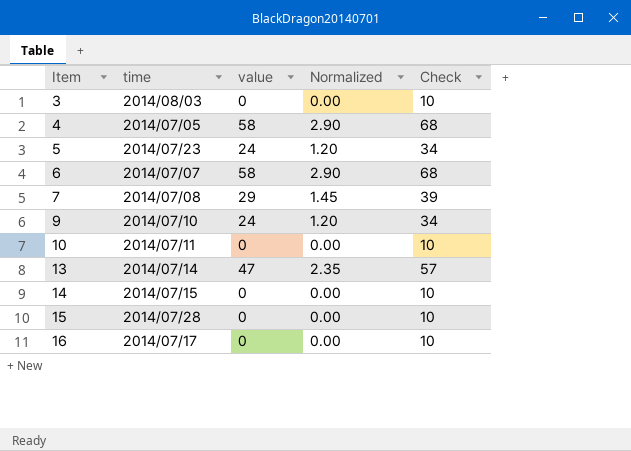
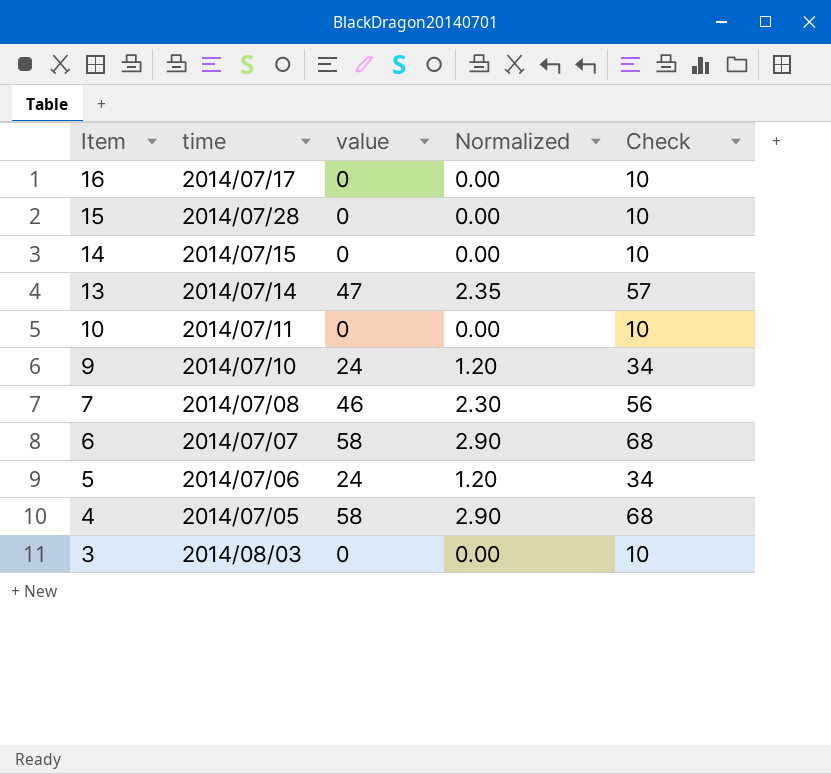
row order: Item ascending -> Item descending
7 | value: 29 -> 46
7 | Normalized: 1.45 -> 2.30
7 | Check: 39 -> 56
5 | time: 2014/07/23 -> 2014/07/06

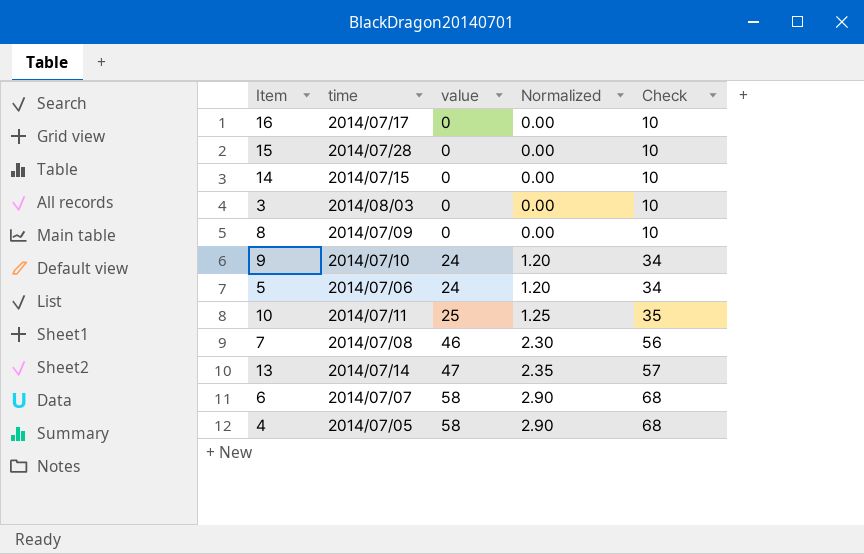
row order: Item descending -> value ascending
row 8: none -> 2014/07/09 | 0 | 0.00 | 10
10 | value: 0 -> 25
10 | Normalized: 0.00 -> 1.25
10 | Check: 10 -> 35

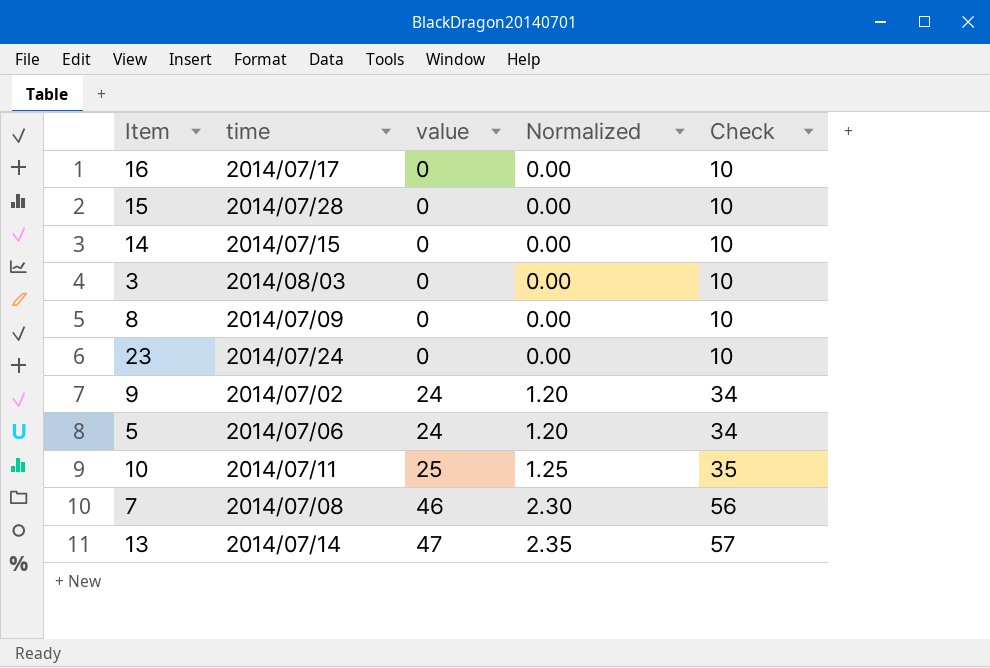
row 6: 2014/07/07 | 58 | 2.90 | 68 -> none
row 4: 2014/07/05 | 58 | 2.90 | 68 -> none
row 23: none -> 2014/07/24 | 0 | 0.00 | 10
9 | time: 2014/07/10 -> 2014/07/02

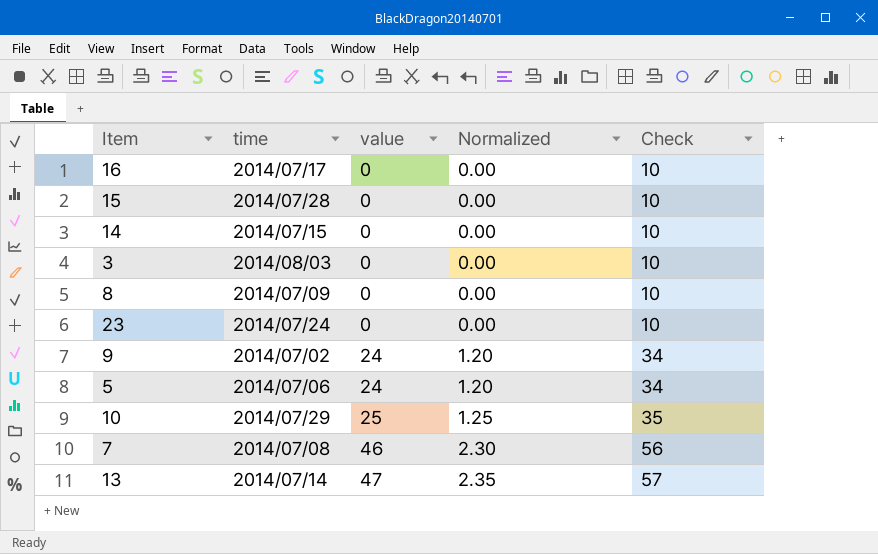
10 | time: 2014/07/11 -> 2014/07/29

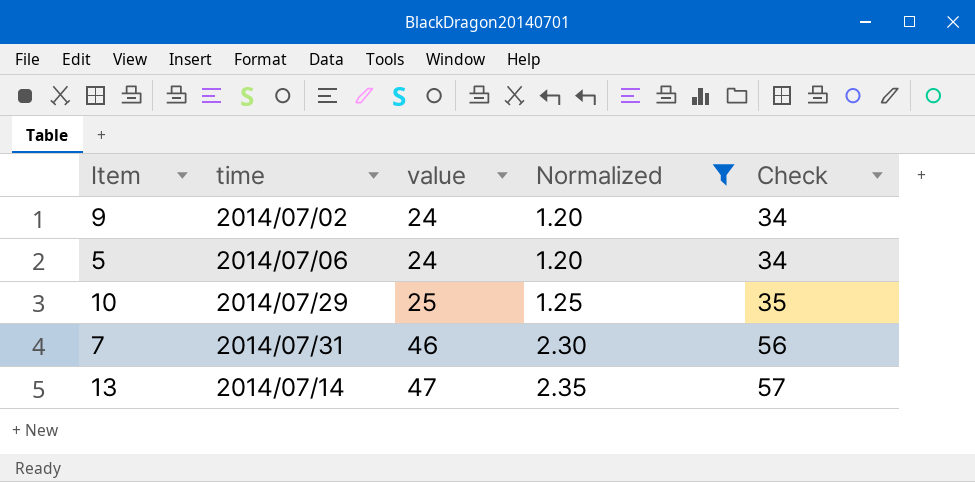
filter: none -> Normalized != 0.00
7 | time: 2014/07/08 -> 2014/07/31

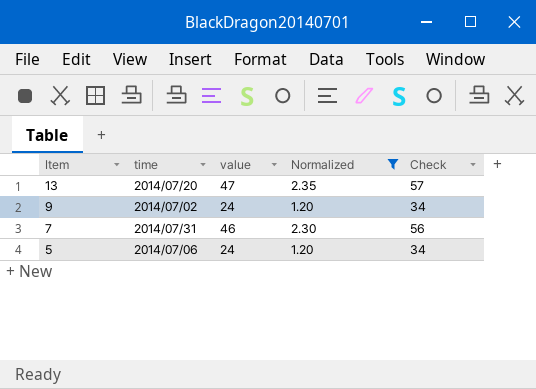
row order: value ascending -> Item descending
row 10: 2014/07/29 | 25 | 1.25 | 35 -> none
13 | time: 2014/07/14 -> 2014/07/20

